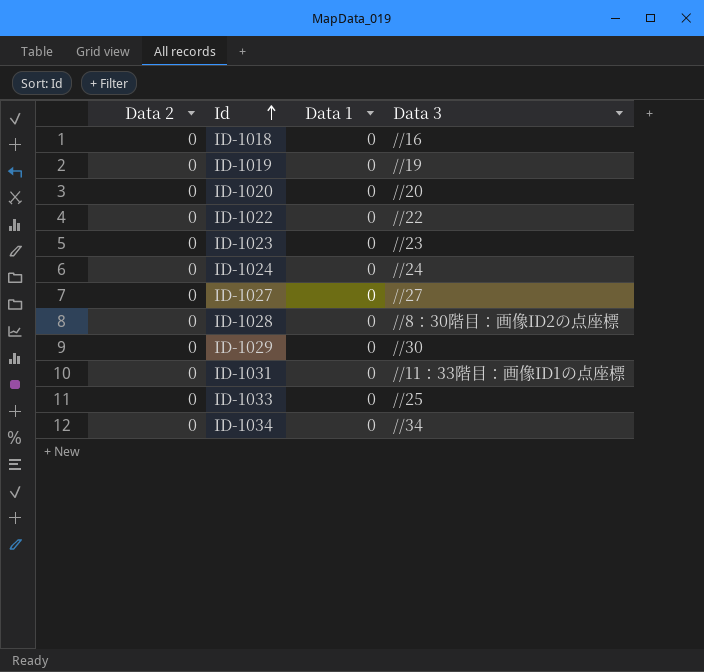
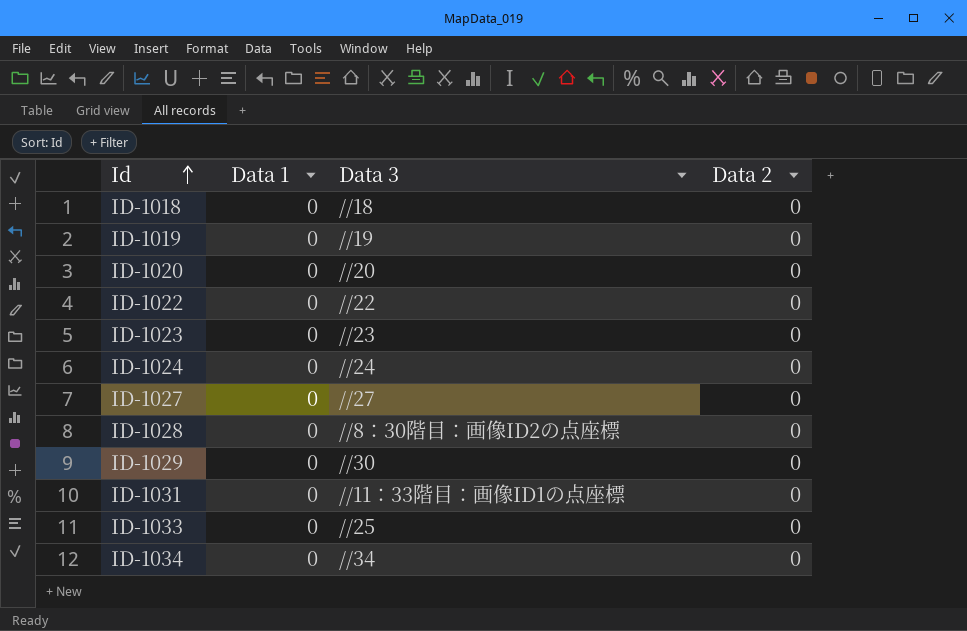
column Data 2 | position: 1 -> 4
ID-1018 | Data 3: //16 -> //18

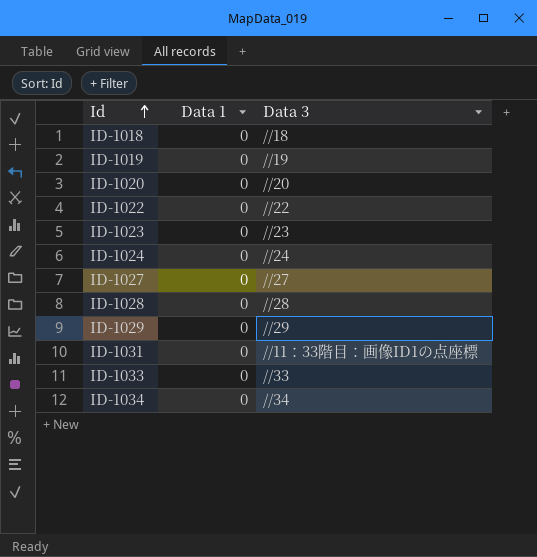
column Data 2 | position: 4 -> none
ID-1028 | Data 3: //8：30階目：画像ID2の点座標 -> //28
ID-1029 | Data 3: //30 -> //29
ID-1033 | Data 3: //25 -> //33

